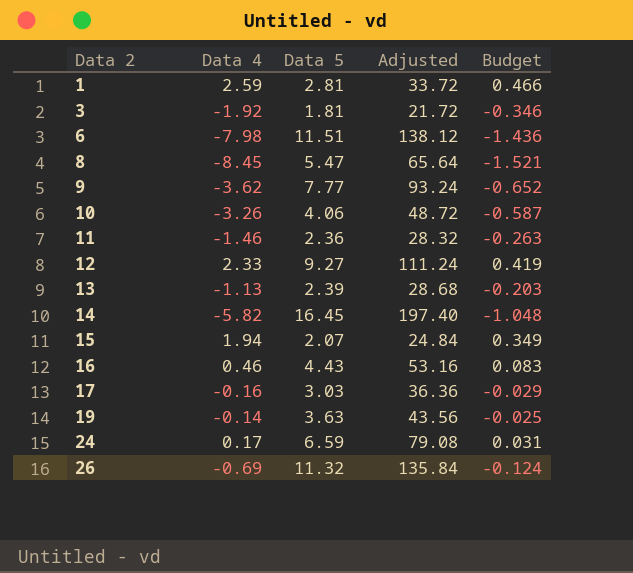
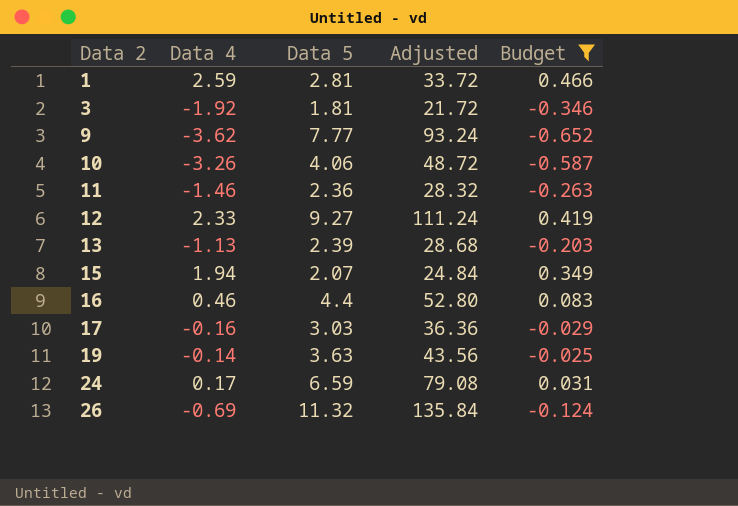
filter: none -> Budget >= -0.652
16 | Data 5: 4.43 -> 4.4
16 | Adjusted: 53.16 -> 52.80

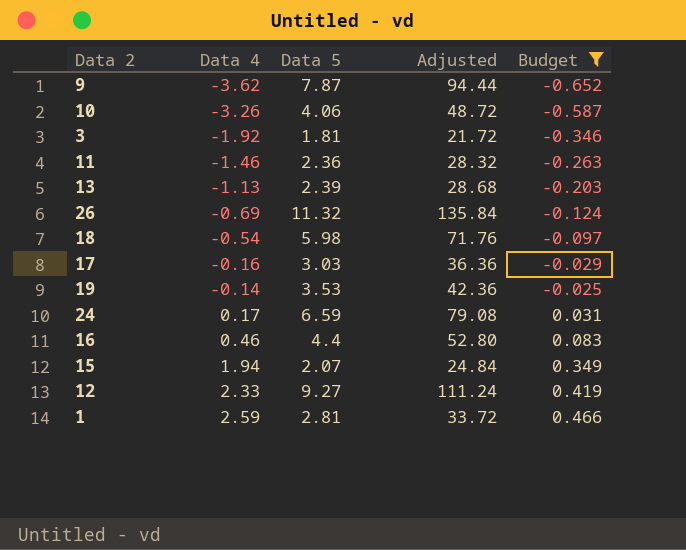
row order: Data 2 ascending -> Data 4 ascending
9 | Data 5: 7.77 -> 7.87
9 | Adjusted: 93.24 -> 94.44
row 18: none -> -0.54 | 5.98 | 71.76 | -0.097
19 | Data 5: 3.63 -> 3.53
19 | Adjusted: 43.56 -> 42.36

